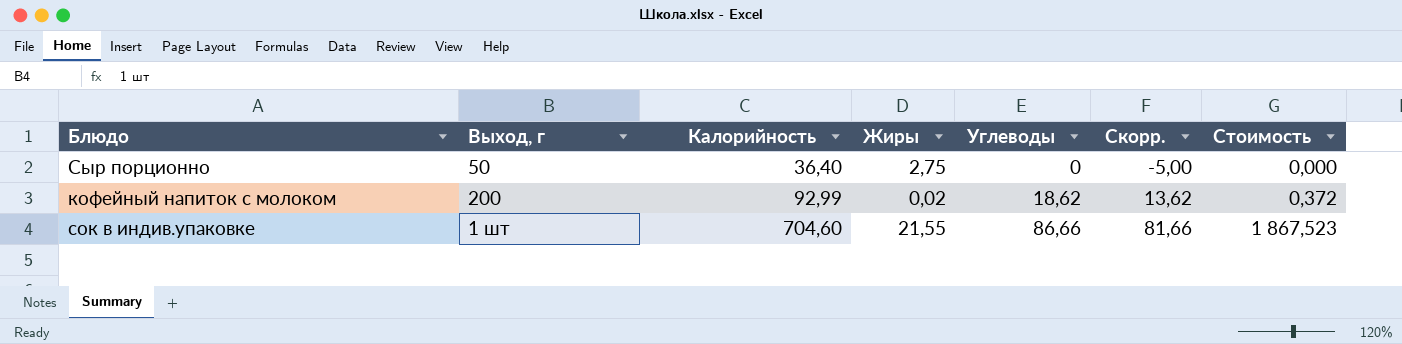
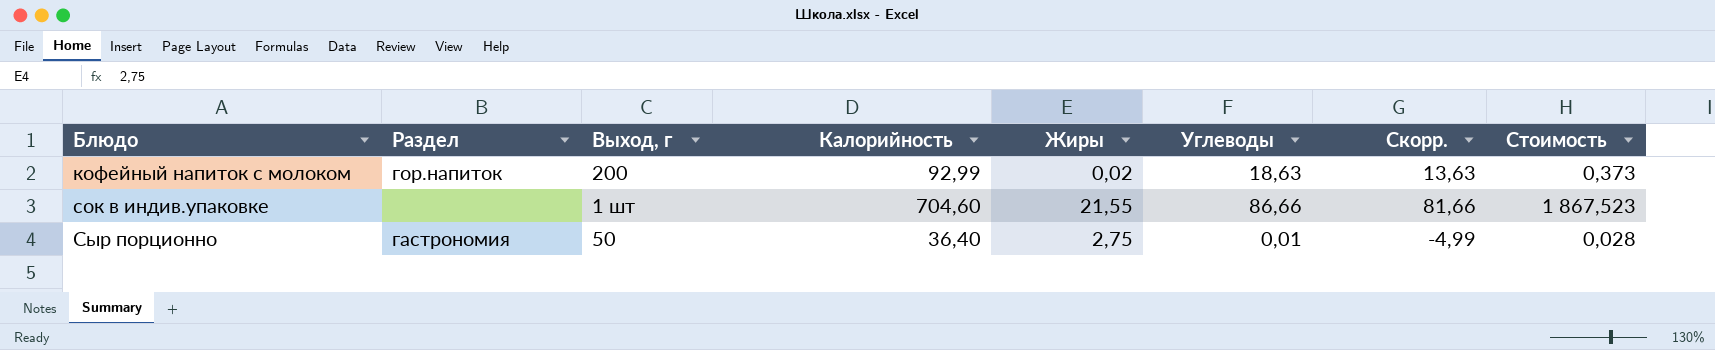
row order: Калорийность ascending -> Блюдо ascending
column Раздел | position: none -> 2
кофейный напиток с молоком | Углеводы: 18,62 -> 18,63
кофейный напиток с молоком | Скорр.: 13,62 -> 13,63
кофейный напиток с молоком | Стоимость: 0,372 -> 0,373
Сыр порционно | Углеводы: 0 -> 0,01
Сыр порционно | Скорр.: -5,00 -> -4,99
Сыр порционно | Стоимость: 0,000 -> 0,028

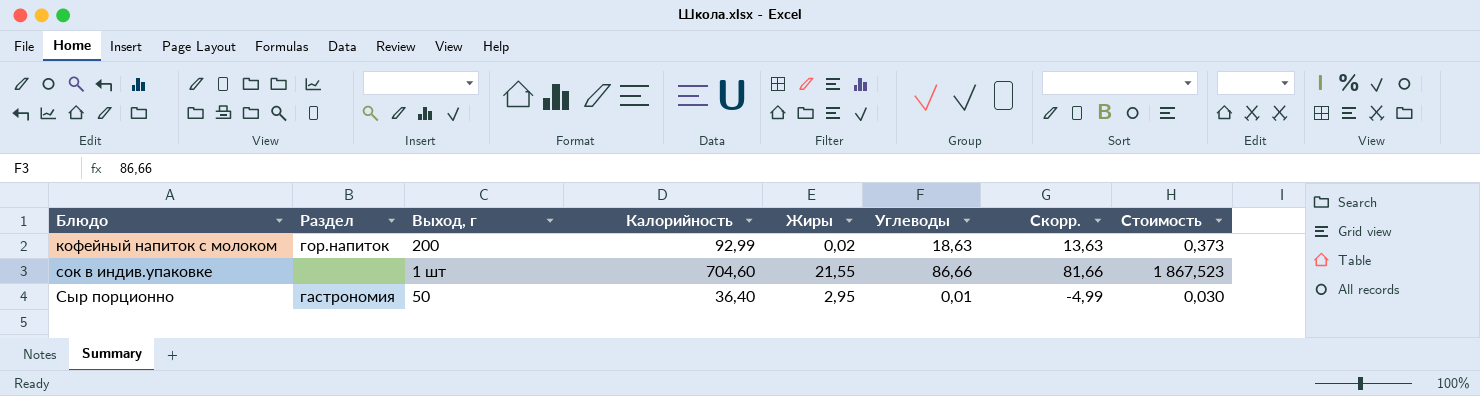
Сыр порционно | Жиры: 2,75 -> 2,95
Сыр порционно | Стоимость: 0,028 -> 0,030

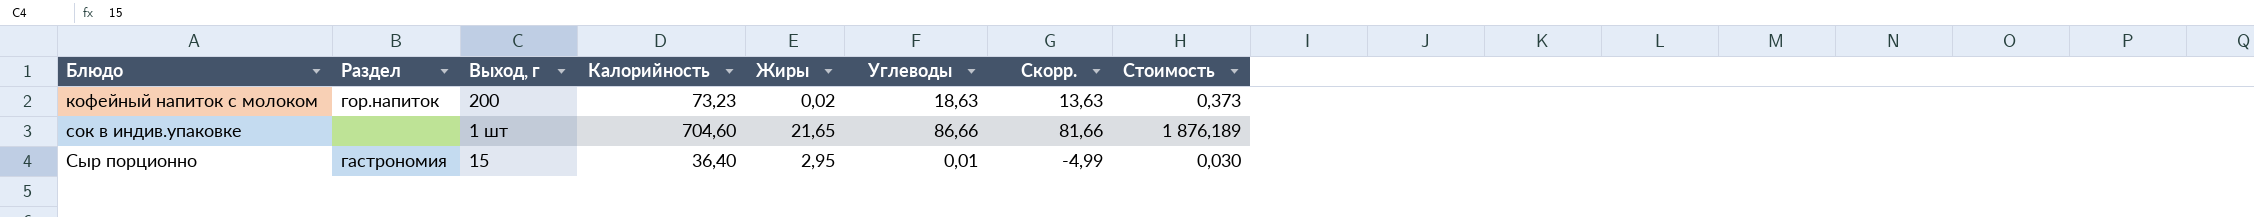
кофейный напиток с молоком | Калорийность: 92,99 -> 73,23
сок в индив.упаковке | Жиры: 21,55 -> 21,65
сок в индив.упаковке | Стоимость: 1 867,523 -> 1 876,189
Сыр порционно | Выход, г: 50 -> 15

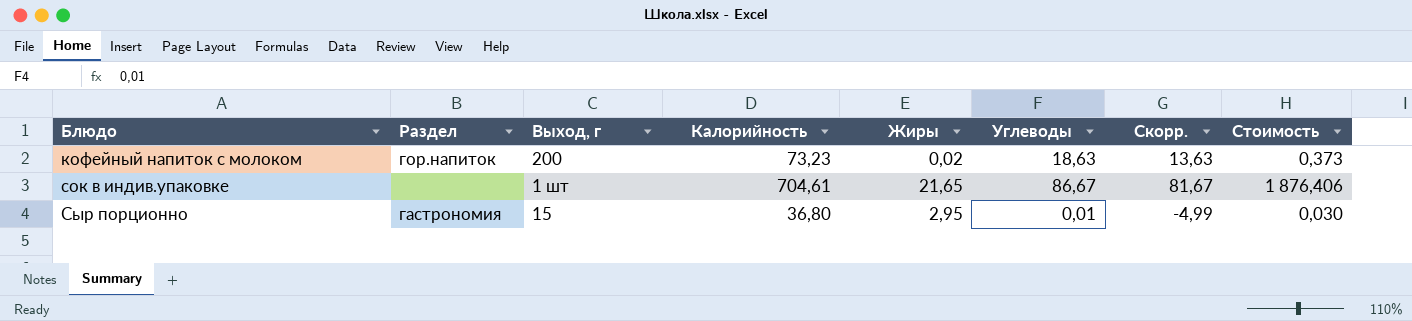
сок в индив.упаковке | Калорийность: 704,60 -> 704,61
сок в индив.упаковке | Углеводы: 86,66 -> 86,67
сок в индив.упаковке | Скорр.: 81,66 -> 81,67
сок в индив.упаковке | Стоимость: 1 876,189 -> 1 876,406
Сыр порционно | Калорийность: 36,40 -> 36,80

